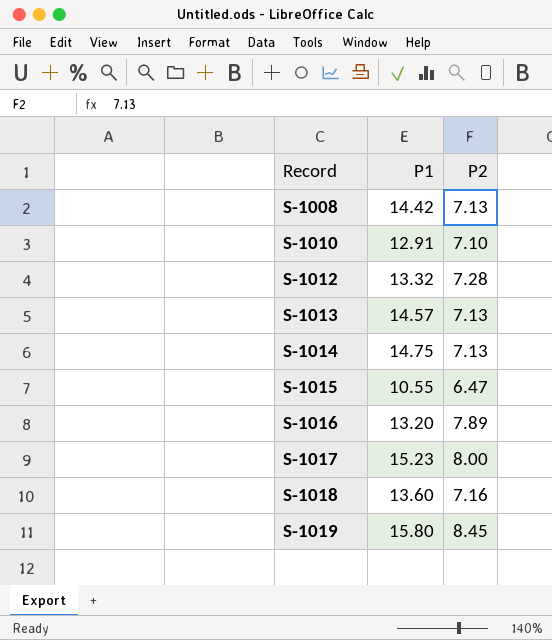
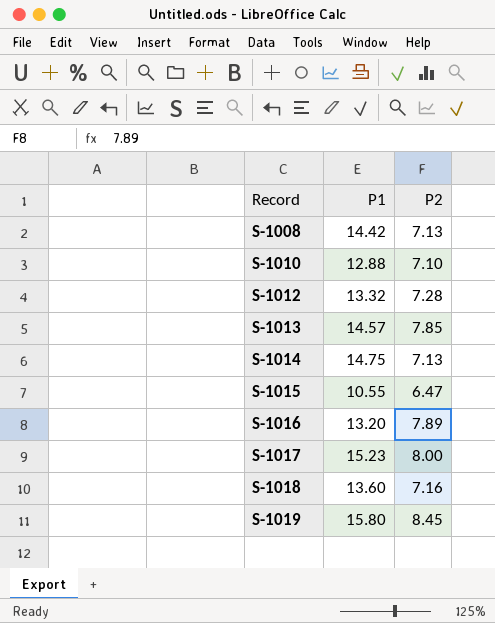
S-1010 | P1: 12.91 -> 12.88
S-1013 | P2: 7.13 -> 7.85

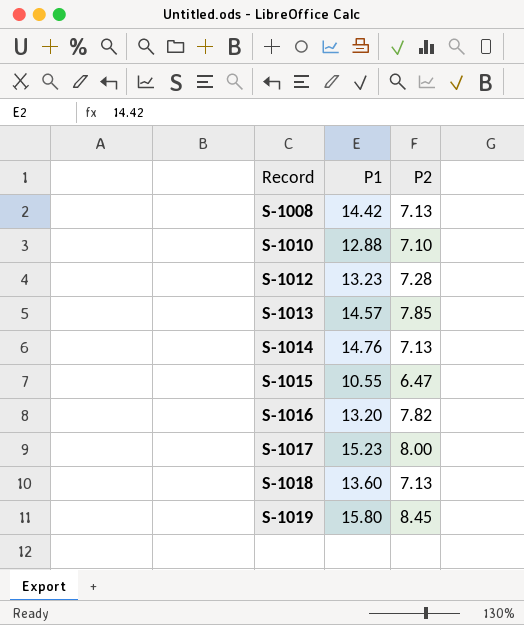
S-1012 | P1: 13.32 -> 13.23
S-1014 | P1: 14.75 -> 14.76
S-1016 | P2: 7.89 -> 7.82
S-1018 | P2: 7.16 -> 7.13

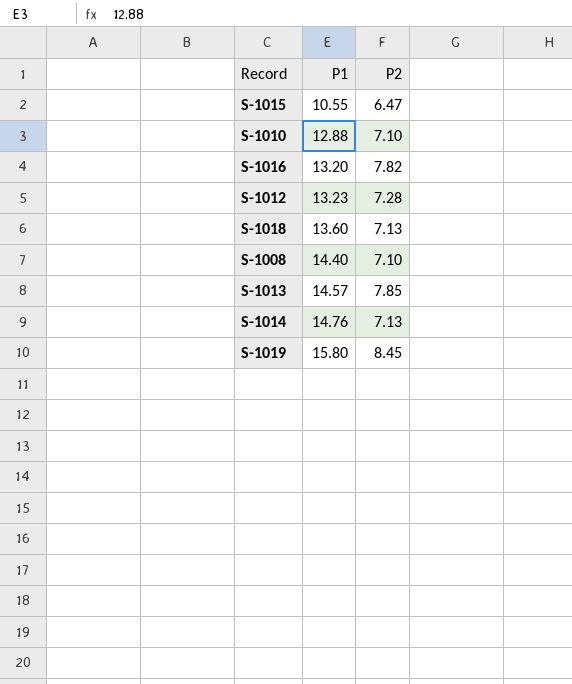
row order: Record ascending -> P1 ascending
row S-1017: 15.23 | 8.00 -> none
S-1008 | P1: 14.42 -> 14.40
S-1008 | P2: 7.13 -> 7.10

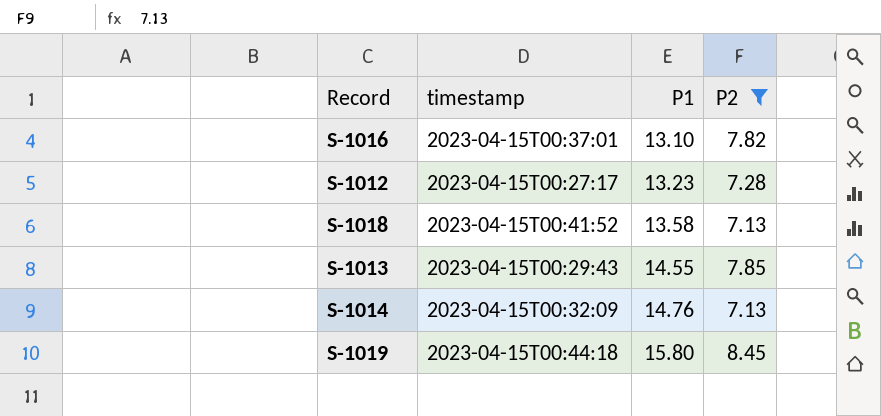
filter: none -> P2 >= 7.13
column timestamp | position: none -> 2
S-1016 | P1: 13.20 -> 13.10
S-1018 | P1: 13.60 -> 13.58
S-1013 | P1: 14.57 -> 14.55

